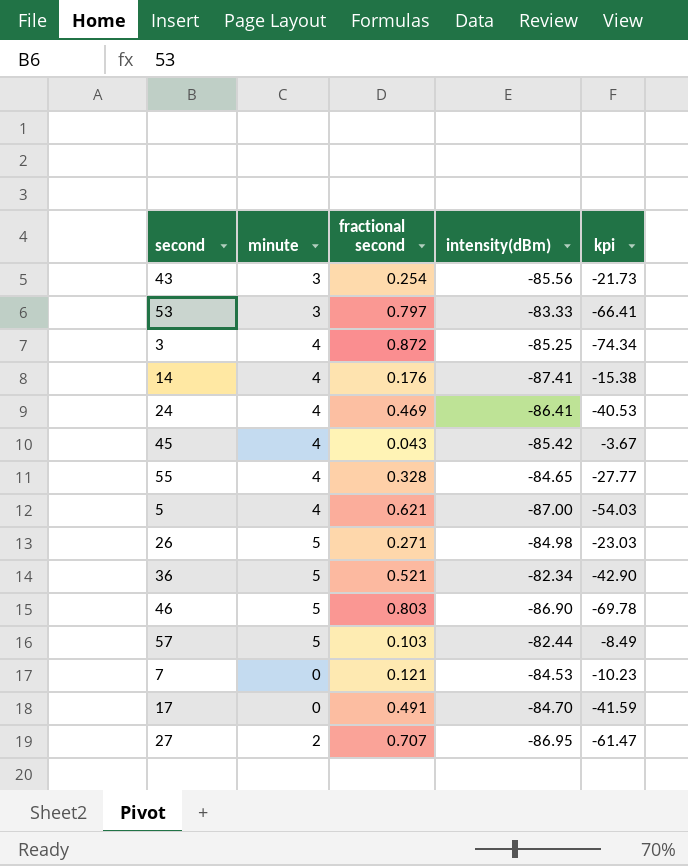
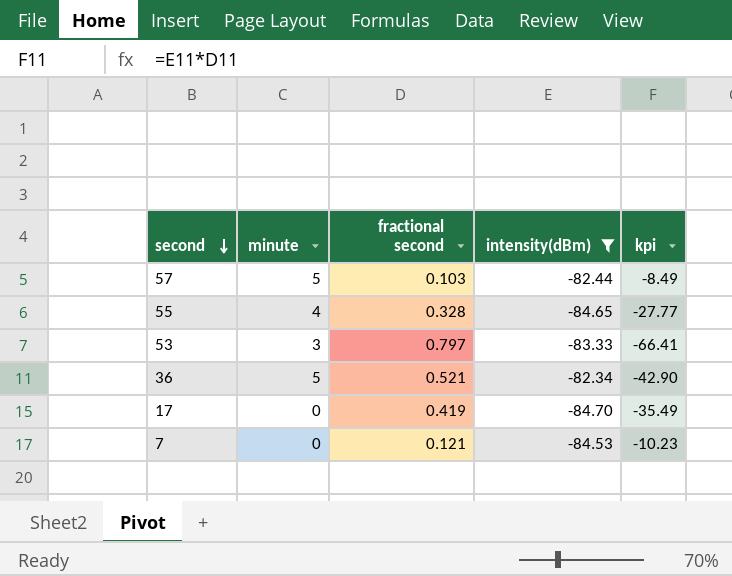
filter: none -> intensity(dBm) >= -84.70
row order: none -> second descending
17 | fractional second: 0.491 -> 0.419
17 | kpi: -41.59 -> -35.49

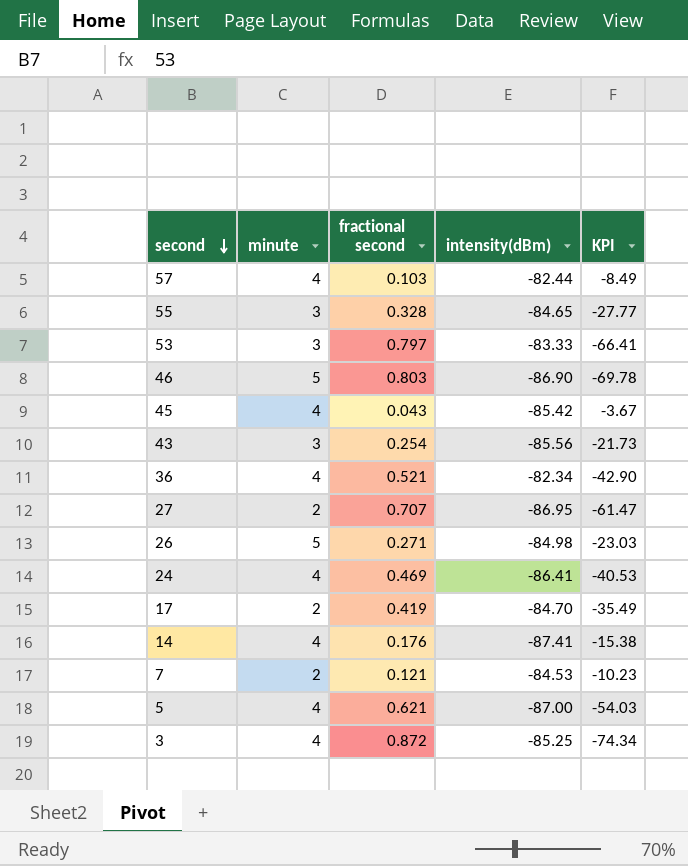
filter: intensity(dBm) >= -84.70 -> none
column name: kpi -> KPI
57 | minute: 5 -> 4
55 | minute: 4 -> 3
36 | minute: 5 -> 4
17 | minute: 0 -> 2
7 | minute: 0 -> 2

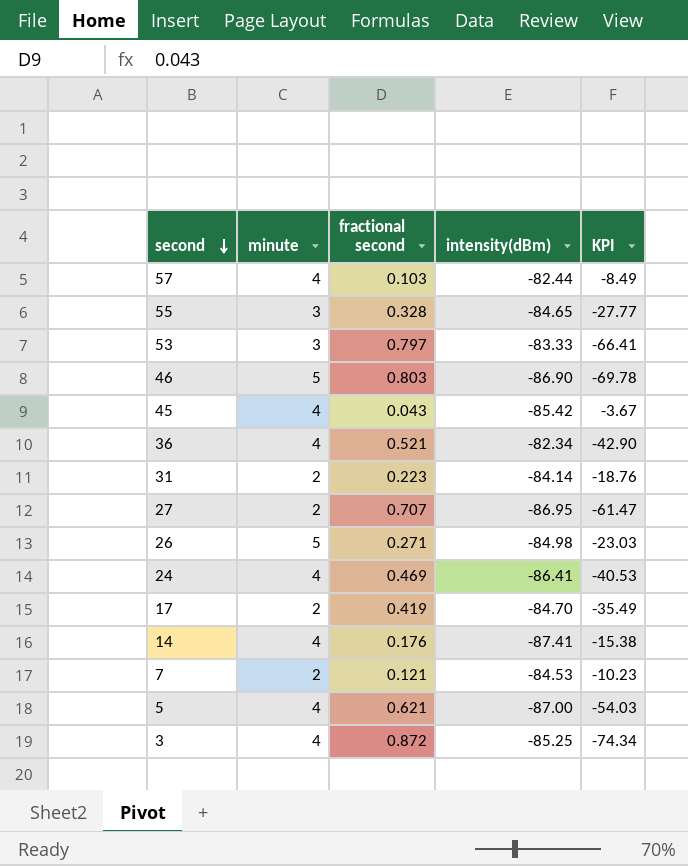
row 43: 3 | 0.254 | -85.56 | -21.73 -> none
row 31: none -> 2 | 0.223 | -84.14 | -18.76

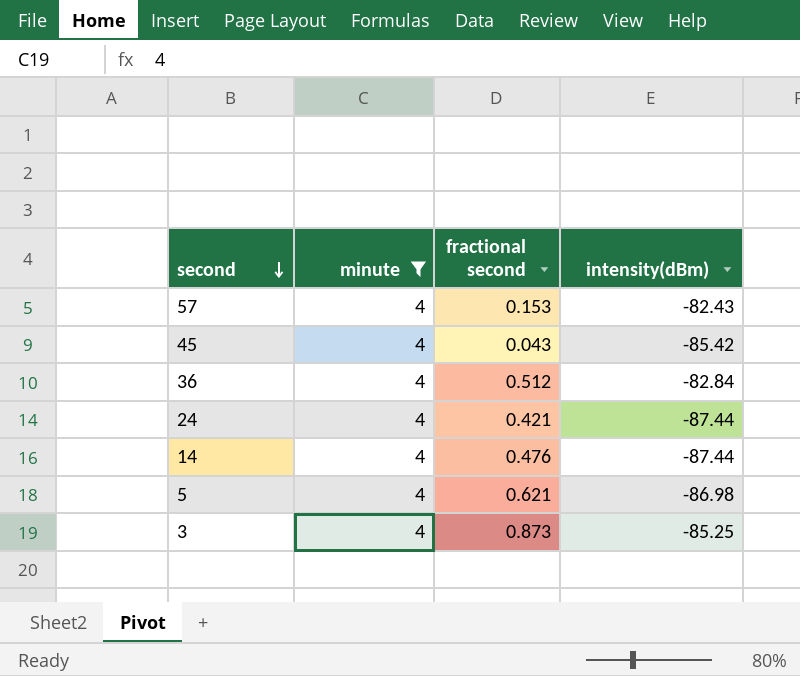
filter: none -> minute = 4
column KPI | formula: [fractional second] * [intensity(dBm)] -> none
57 | fractional second: 0.103 -> 0.153
57 | intensity(dBm): -82.44 -> -82.43
36 | fractional second: 0.521 -> 0.512
36 | intensity(dBm): -82.34 -> -82.84
24 | fractional second: 0.469 -> 0.421
24 | intensity(dBm): -86.41 -> -87.44
14 | fractional second: 0.176 -> 0.476
14 | intensity(dBm): -87.41 -> -87.44
5 | intensity(dBm): -87.00 -> -86.98
3 | fractional second: 0.872 -> 0.873

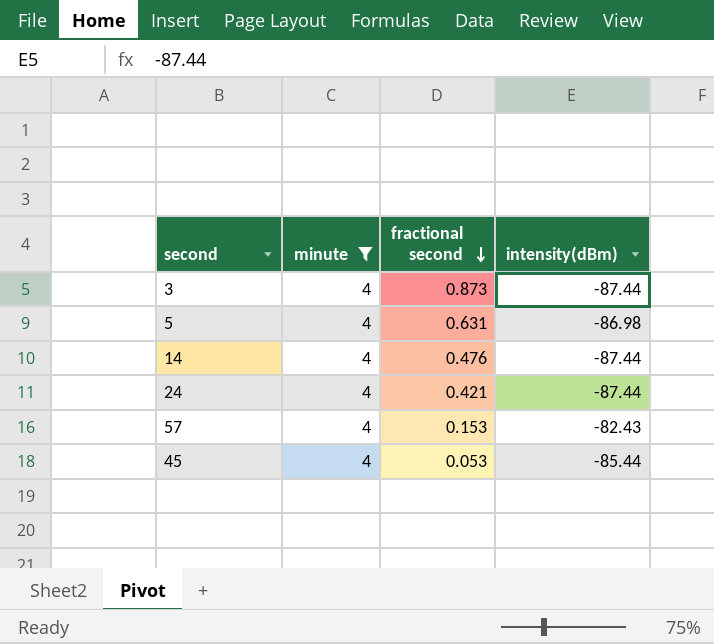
row order: second descending -> fractional second descending
row 36: 4 | 0.512 | -82.84 -> none
3 | intensity(dBm): -85.25 -> -87.44
5 | fractional second: 0.621 -> 0.631
45 | fractional second: 0.043 -> 0.053
45 | intensity(dBm): -85.42 -> -85.44

